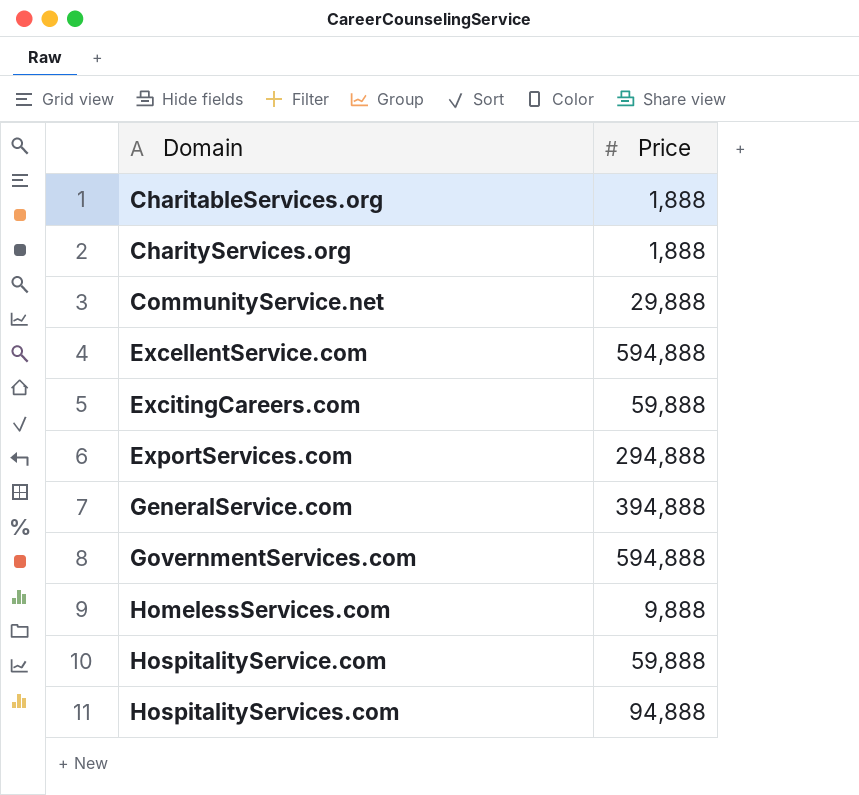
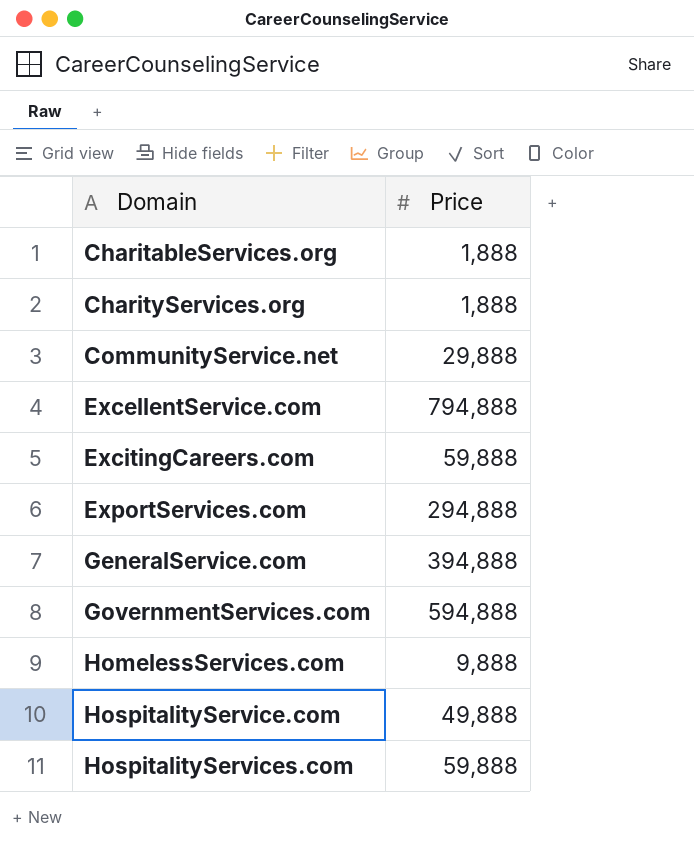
ExcellentService.com | Price: 594,888 -> 794,888
HospitalityService.com | Price: 59,888 -> 49,888
HospitalityServices.com | Price: 94,888 -> 59,888

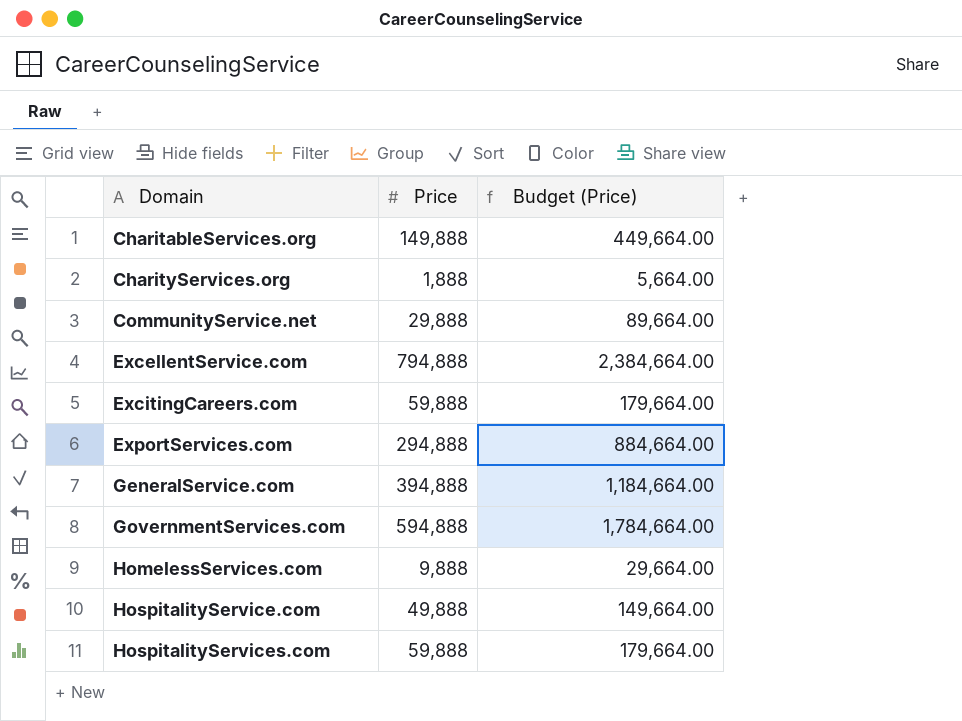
column Budget (Price) | formula: none -> [Price] * 3
CharitableServices.org | Price: 1,888 -> 149,888

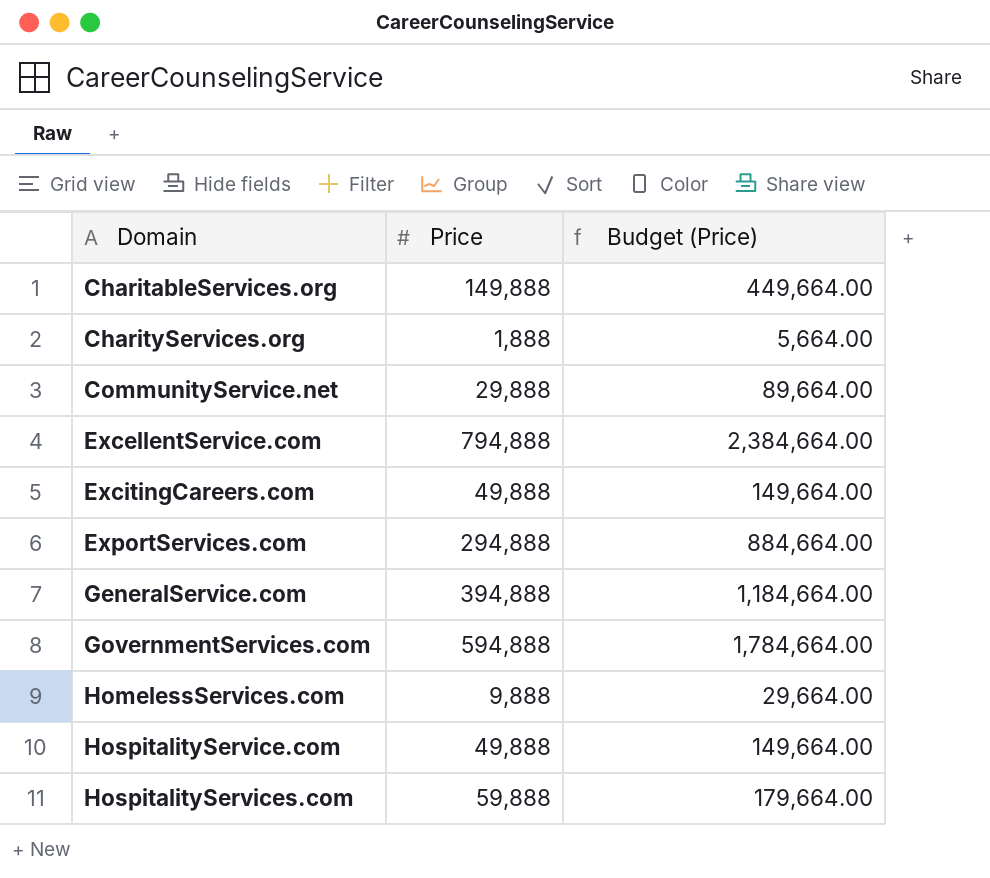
ExcitingCareers.com | Price: 59,888 -> 49,888
ExcitingCareers.com | Budget (Price): 179,664.00 -> 149,664.00

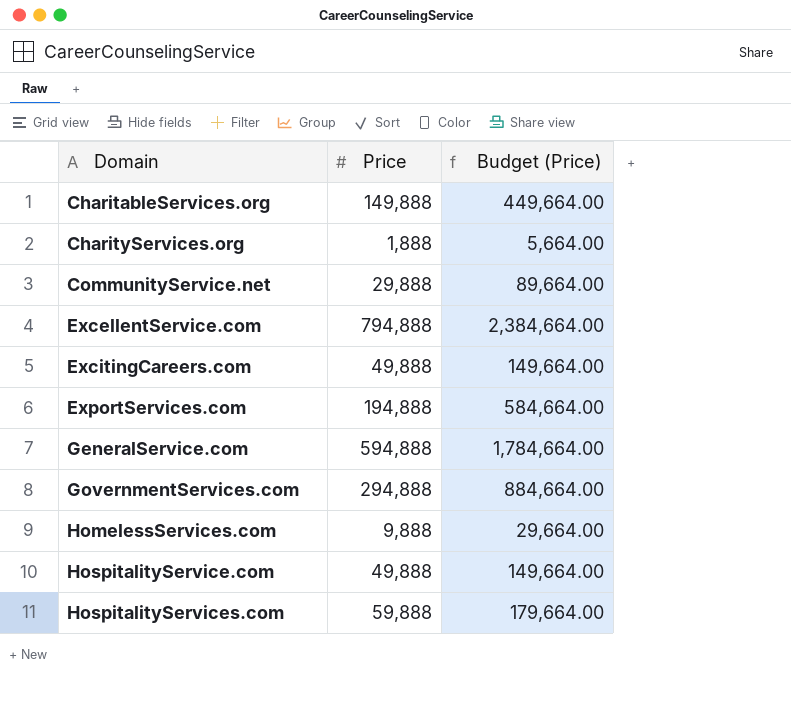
ExportServices.com | Price: 294,888 -> 194,888
ExportServices.com | Budget (Price): 884,664.00 -> 584,664.00
GeneralService.com | Price: 394,888 -> 594,888
GeneralService.com | Budget (Price): 1,184,664.00 -> 1,784,664.00
GovernmentServices.com | Price: 594,888 -> 294,888
GovernmentServices.com | Budget (Price): 1,784,664.00 -> 884,664.00

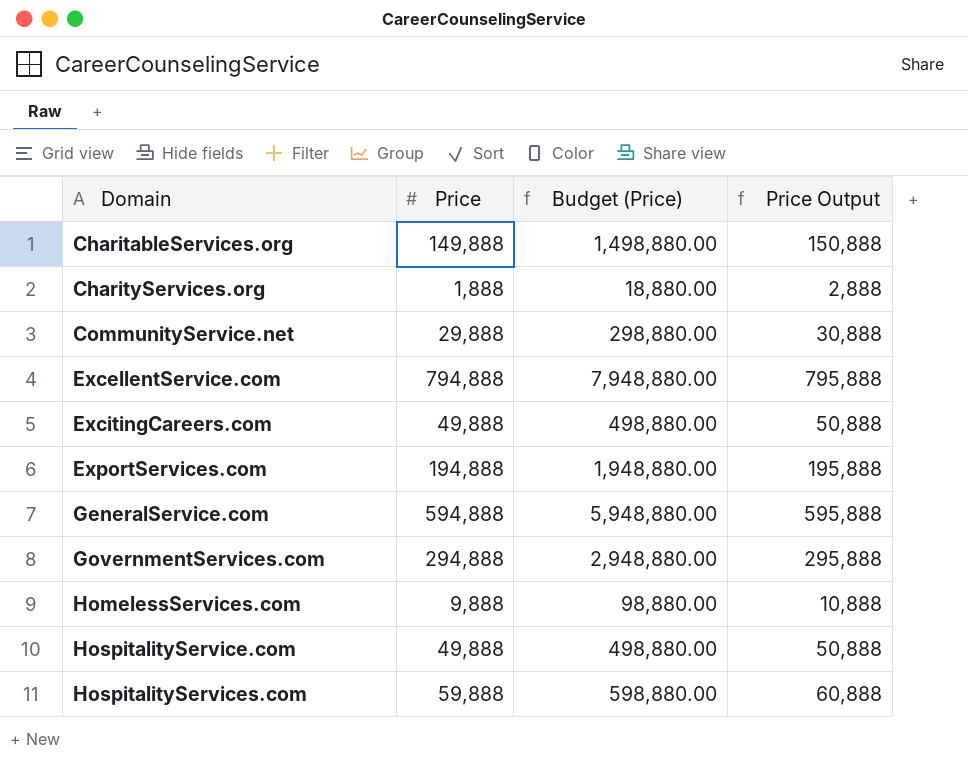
column Budget (Price) | formula: [Price] * 3 -> [Price] * 10
column Price Output | formula: none -> [Price] + 1000

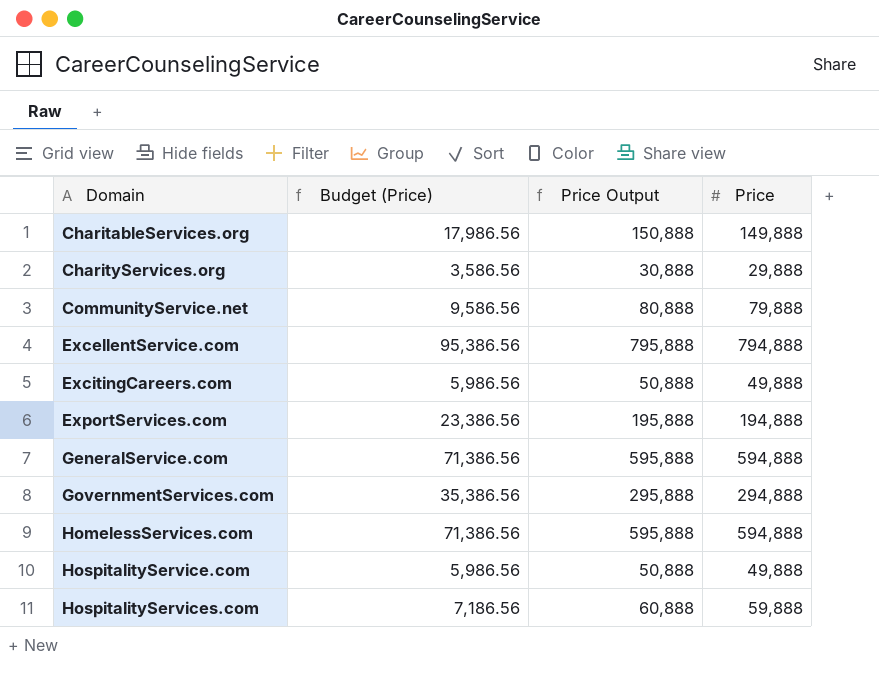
column Budget (Price) | formula: [Price] * 10 -> [Price] * 0.12
column Price | position: 2 -> 4
CharityServices.org | Price Output: 2,888 -> 30,888
CharityServices.org | Price: 1,888 -> 29,888
CommunityService.net | Price Output: 30,888 -> 80,888
CommunityService.net | Price: 29,888 -> 79,888
HomelessServices.com | Price Output: 10,888 -> 595,888
HomelessServices.com | Price: 9,888 -> 594,888

